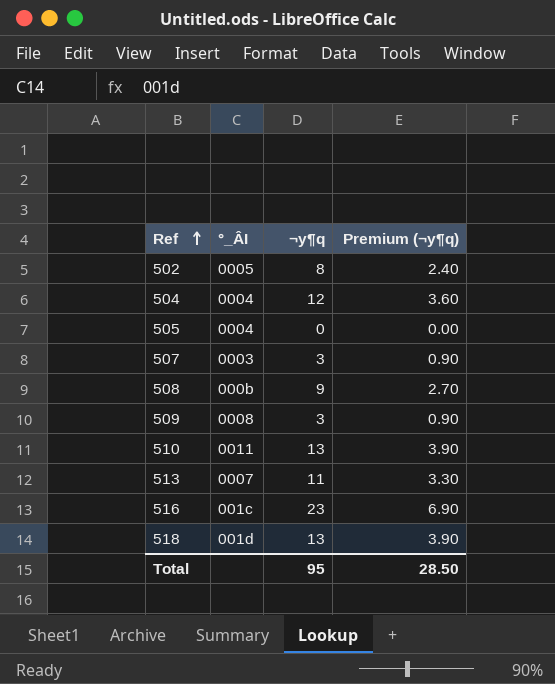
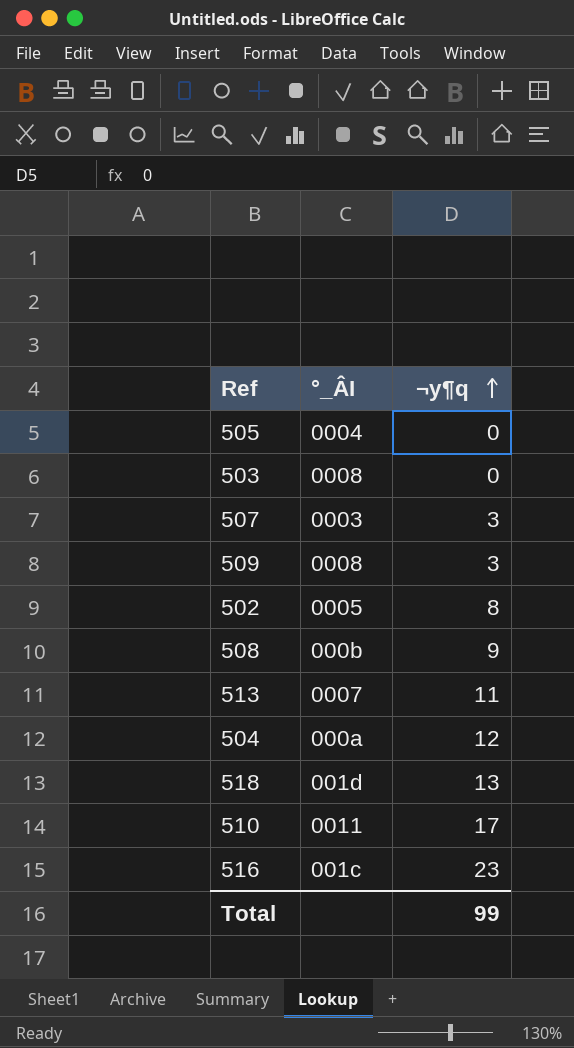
row order: Ref ascending -> ¬y¶q ascending
column Premium (¬y¶q) | formula: [¬y¶q] * 0.3 -> none
row 503: none -> 0008 | 0
504 | °_ÂI: 0004 -> 000a
510 | ¬y¶q: 13 -> 17
Total | ¬y¶q: 95 -> 99

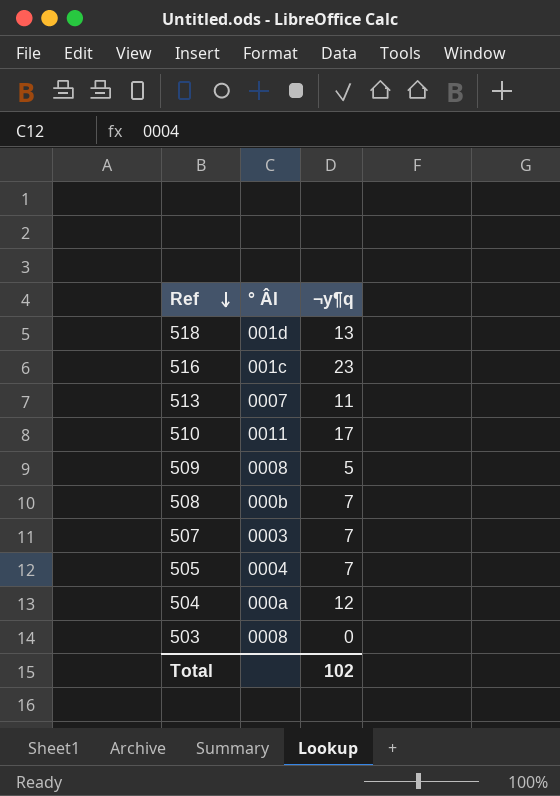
row order: ¬y¶q ascending -> Ref descending
column name: °_ÂI -> ° ÂI
row 502: 0005 | 8 -> none
509 | ¬y¶q: 3 -> 5
508 | ¬y¶q: 9 -> 7
507 | ¬y¶q: 3 -> 7
505 | ¬y¶q: 0 -> 7
Total | ¬y¶q: 99 -> 102

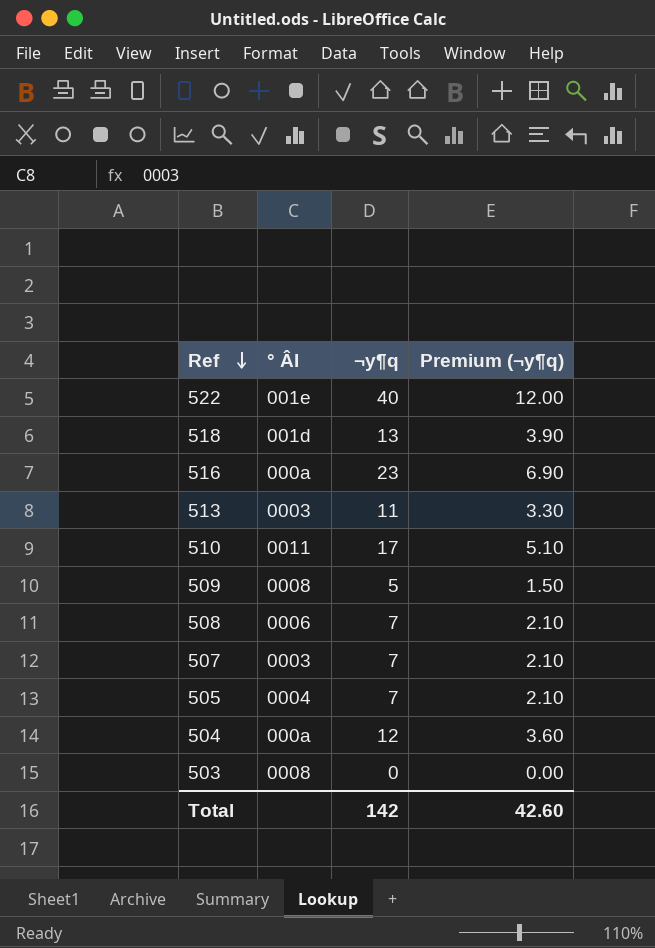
column Premium (¬y¶q) | formula: none -> [¬y¶q] * 0.3
row 522: none -> 001e | 40 | 12.00
516 | ° ÂI: 001c -> 000a
513 | ° ÂI: 0007 -> 0003
508 | ° ÂI: 000b -> 0006
Total | ¬y¶q: 102 -> 142

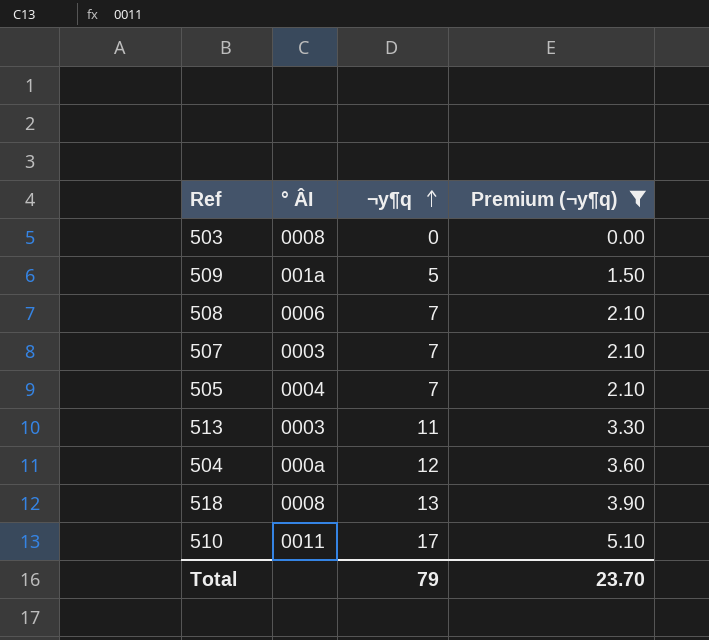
filter: none -> Premium (¬y¶q) <= 5.10
row order: Ref descending -> ¬y¶q ascending
509 | ° ÂI: 0008 -> 001a
518 | ° ÂI: 001d -> 0008
Total | ¬y¶q: 142 -> 79
Total | Premium (¬y¶q): 42.60 -> 23.70

